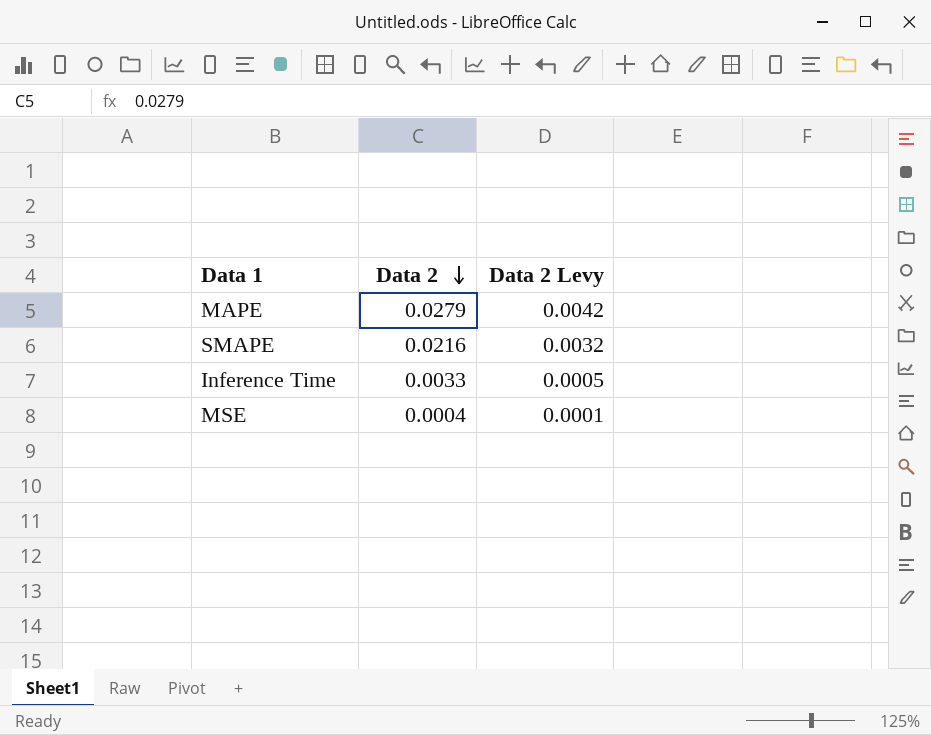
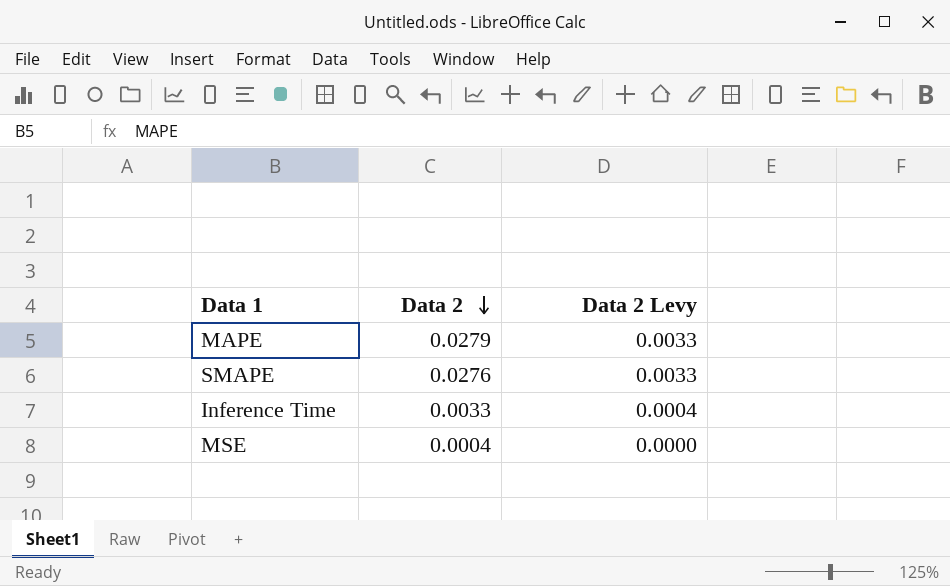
column Data 2 Levy | formula: [Data 2] * 0.15 -> [Data 2] * 0.12
SMAPE | Data 2: 0.0216 -> 0.0276

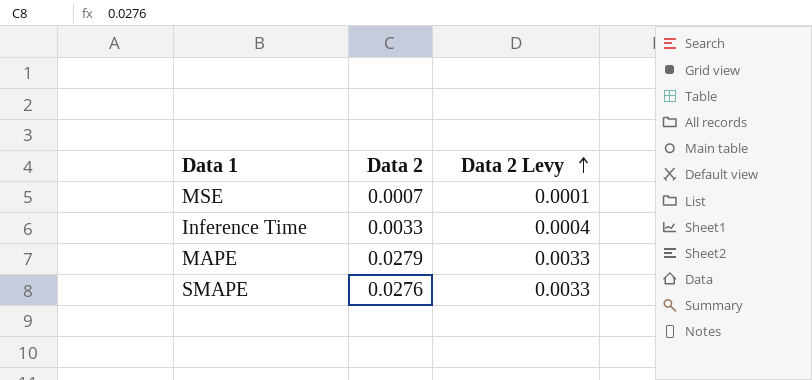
row order: Data 2 descending -> Data 2 Levy ascending
MSE | Data 2: 0.0004 -> 0.0007
MSE | Data 2 Levy: 0.0000 -> 0.0001

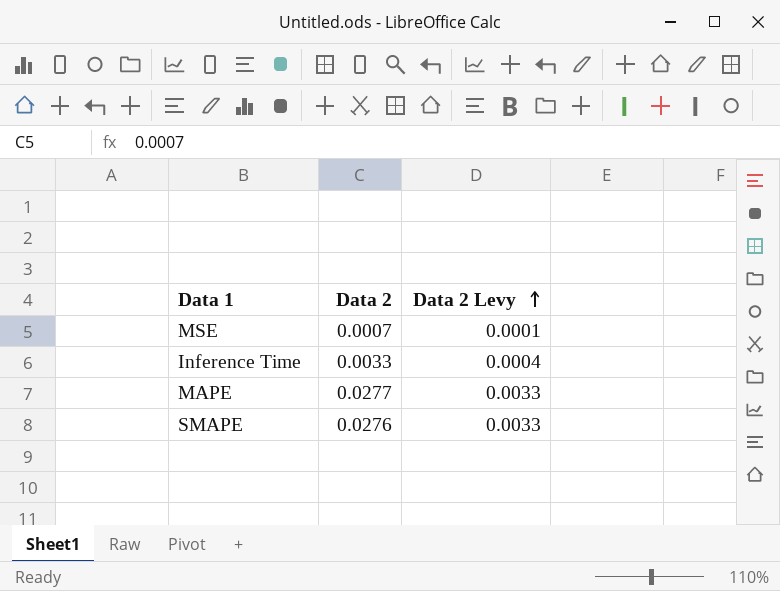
MAPE | Data 2: 0.0279 -> 0.0277

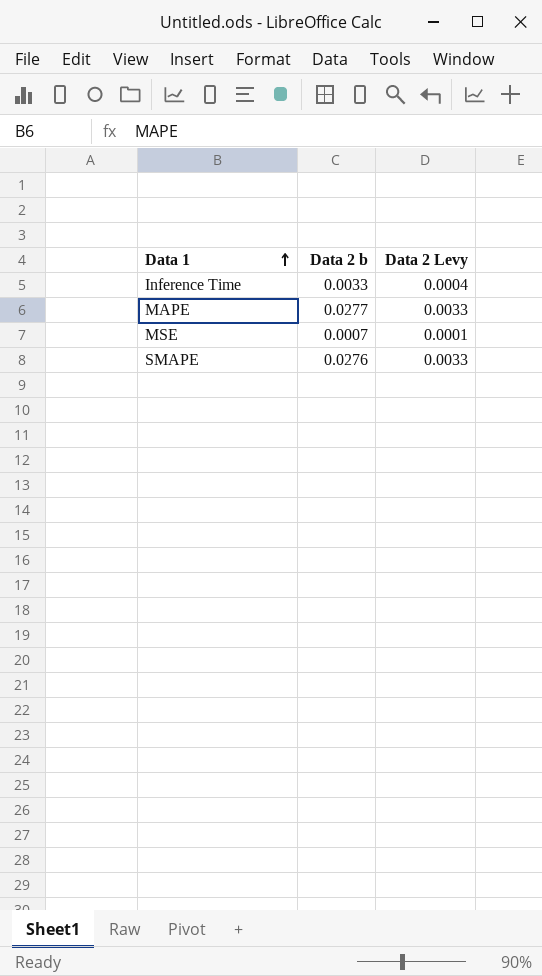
row order: Data 2 Levy ascending -> Data 1 ascending
column name: Data 2 -> Data 2 b

